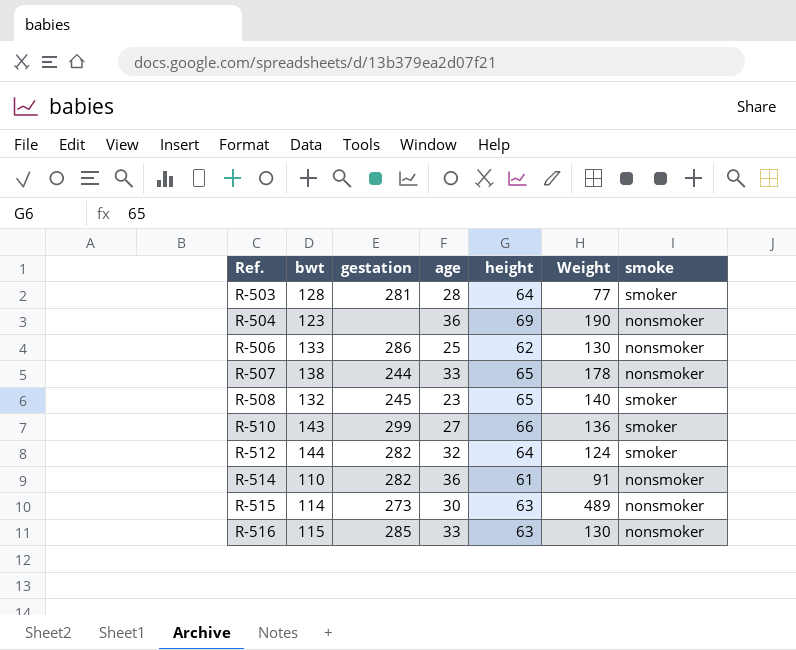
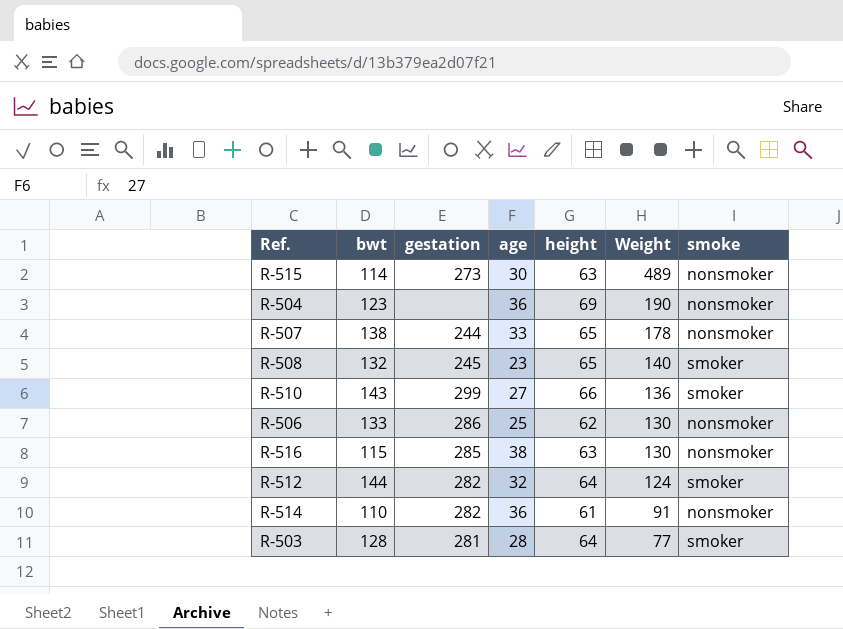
row order: Ref. ascending -> Weight descending
R-516 | age: 33 -> 38

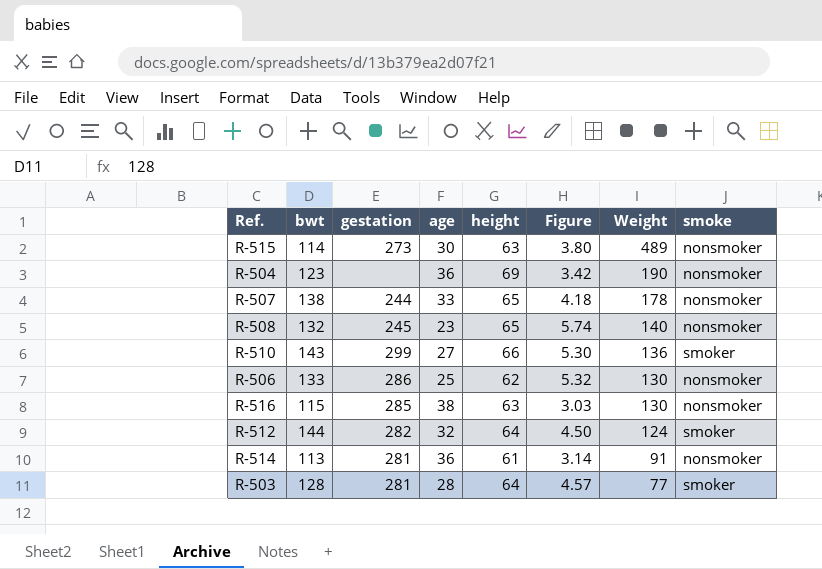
column Figure | formula: none -> [bwt] / [age]
R-508 | smoke: smoker -> nonsmoker
R-514 | bwt: 110 -> 113
R-514 | gestation: 282 -> 281

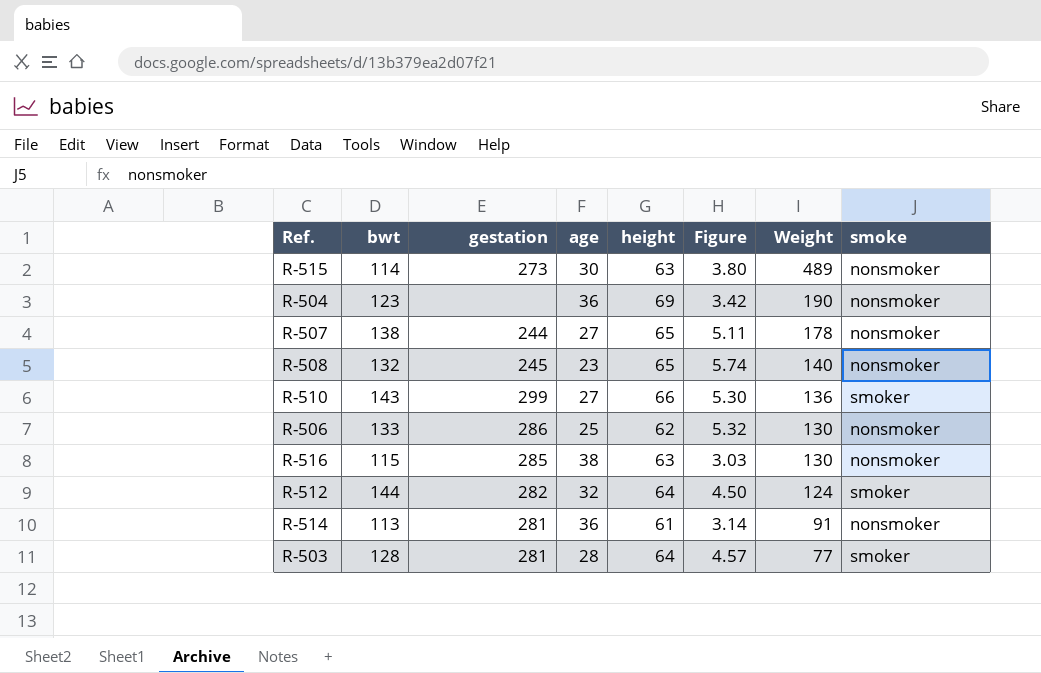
R-507 | age: 33 -> 27
R-507 | Figure: 4.18 -> 5.11

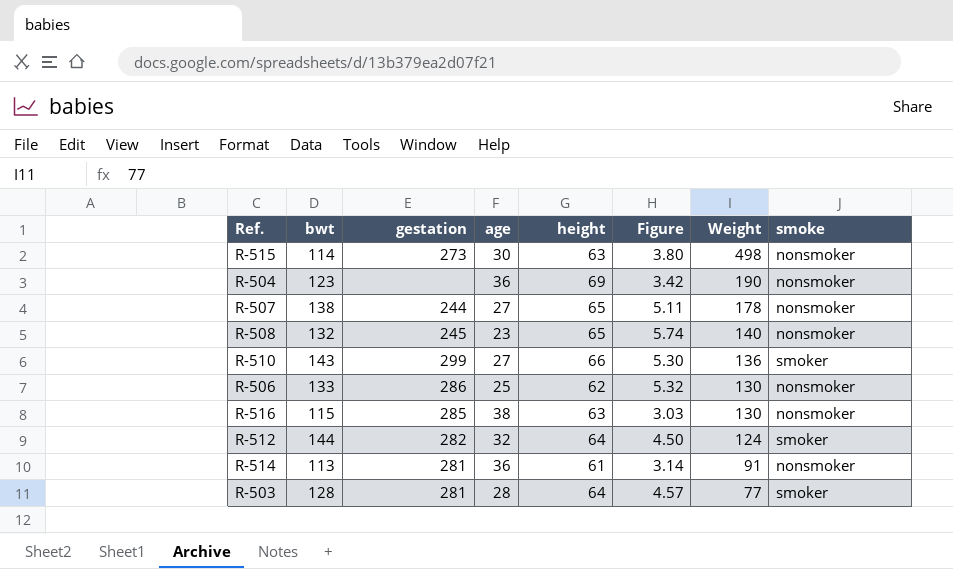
R-515 | Weight: 489 -> 498

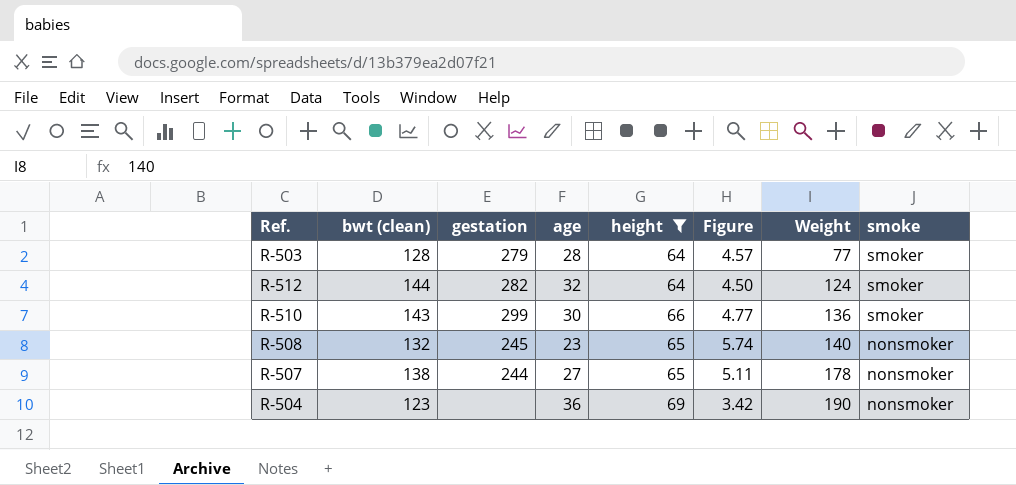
filter: none -> height >= 64
row order: Weight descending -> Weight ascending
column name: bwt -> bwt (clean)
R-503 | gestation: 281 -> 279
R-510 | age: 27 -> 30
R-510 | Figure: 5.30 -> 4.77

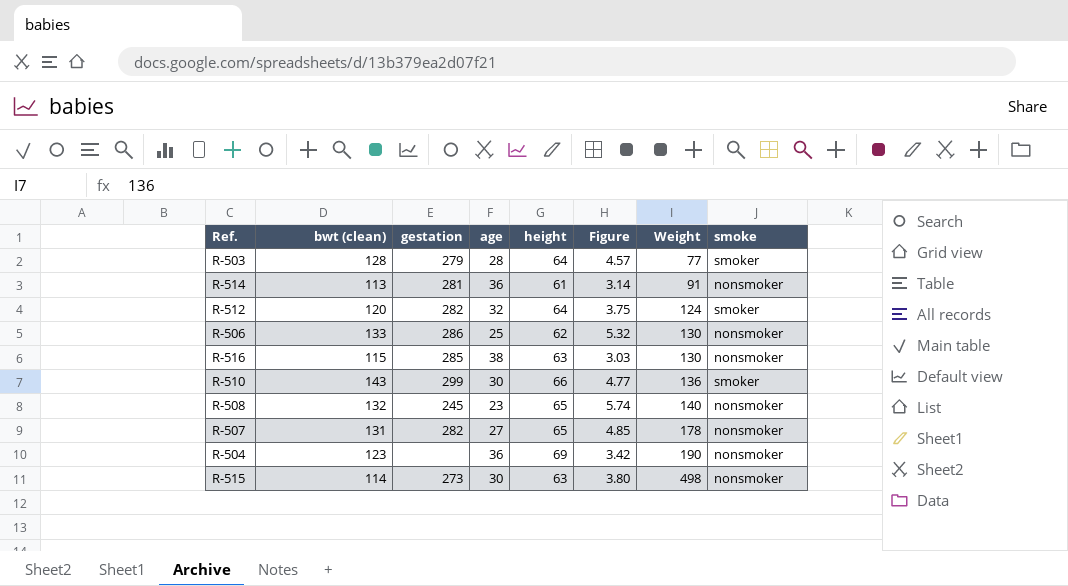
filter: height >= 64 -> none
R-512 | bwt (clean): 144 -> 120
R-512 | Figure: 4.50 -> 3.75
R-507 | bwt (clean): 138 -> 131
R-507 | gestation: 244 -> 282
R-507 | Figure: 5.11 -> 4.85

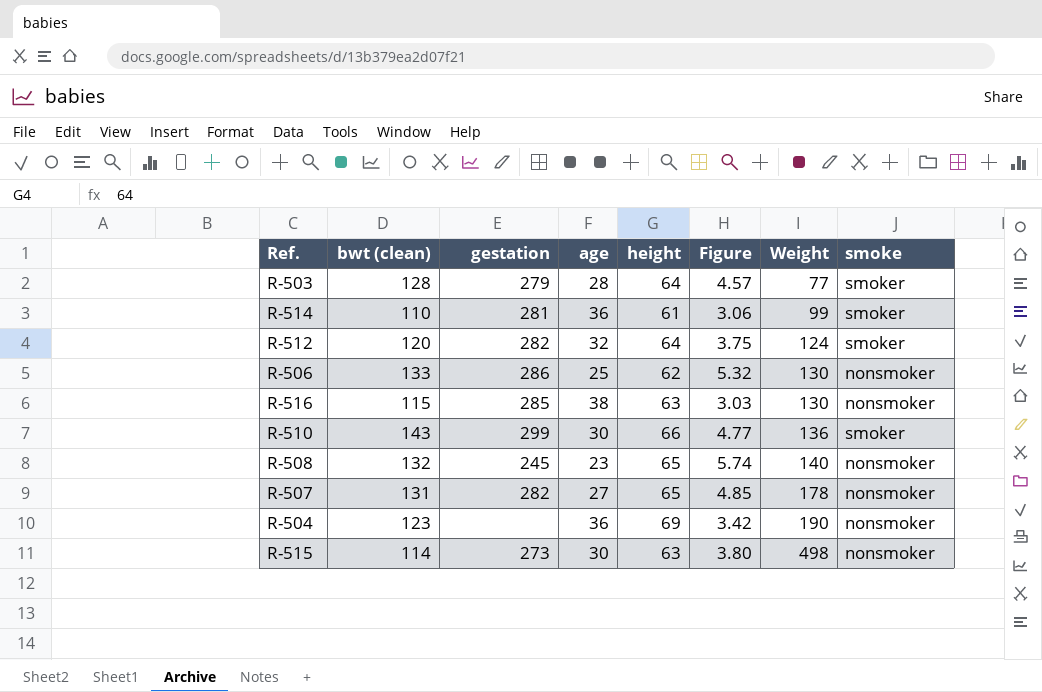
R-514 | bwt (clean): 113 -> 110
R-514 | Figure: 3.14 -> 3.06
R-514 | Weight: 91 -> 99
R-514 | smoke: nonsmoker -> smoker

